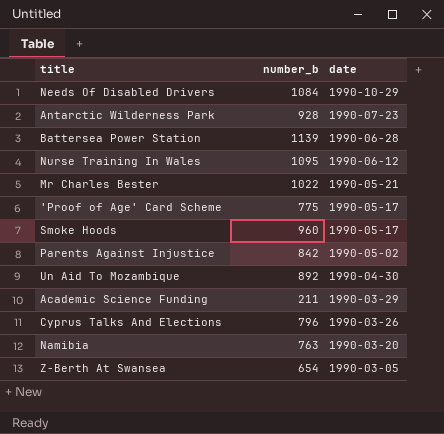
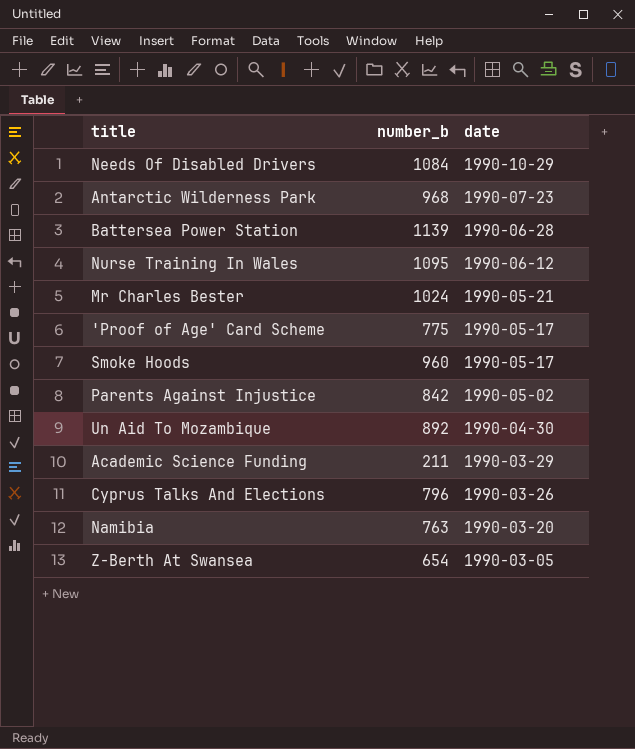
Antarctic Wilderness Park | number_b: 928 -> 968
Mr Charles Bester | number_b: 1022 -> 1024

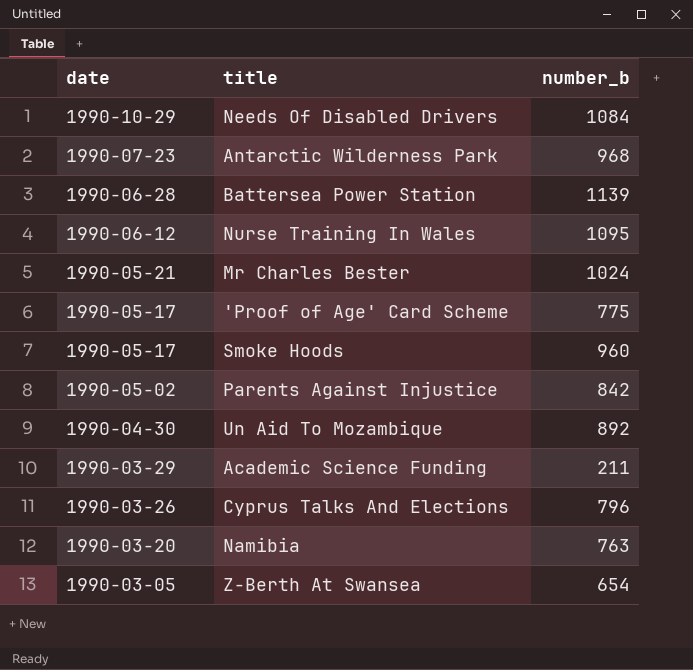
column date | position: 3 -> 1

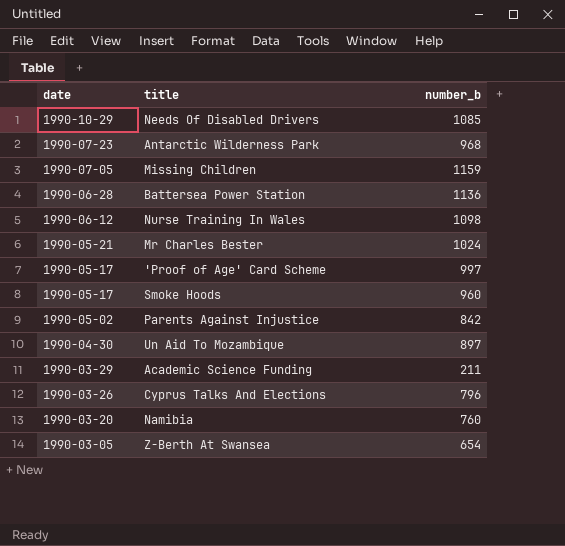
Needs Of Disabled Drivers | number_b: 1084 -> 1085
row Missing Children: none -> 1990-07-05 | 1159
Battersea Power Station | number_b: 1139 -> 1136
Nurse Training In Wales | number_b: 1095 -> 1098
'Proof of Age' Card Scheme | number_b: 775 -> 997
Un Aid To Mozambique | number_b: 892 -> 897
Namibia | number_b: 763 -> 760

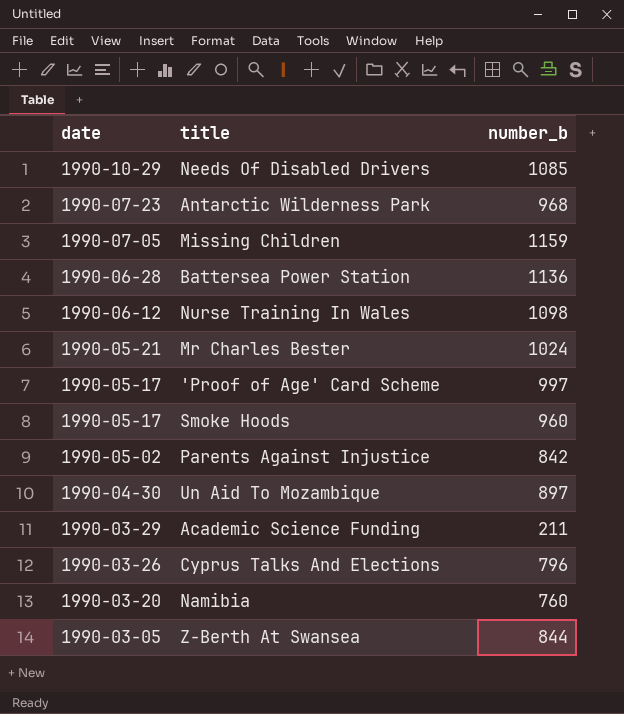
Z-Berth At Swansea | number_b: 654 -> 844

